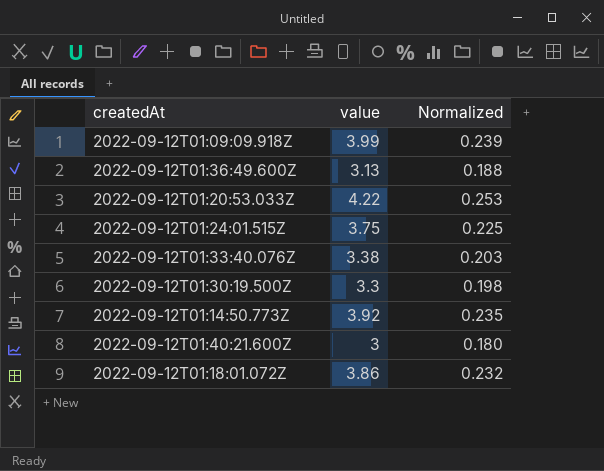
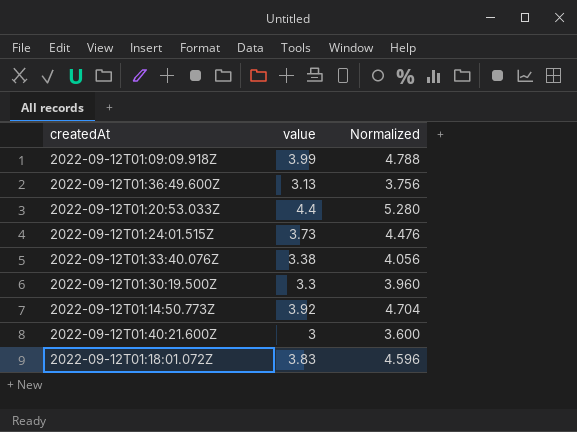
column Normalized | formula: [value] * 0.06 -> [value] * 1.2
2022-09-12T01:20:53.033Z | value: 4.22 -> 4.4
2022-09-12T01:24:01.515Z | value: 3.75 -> 3.73
2022-09-12T01:18:01.072Z | value: 3.86 -> 3.83

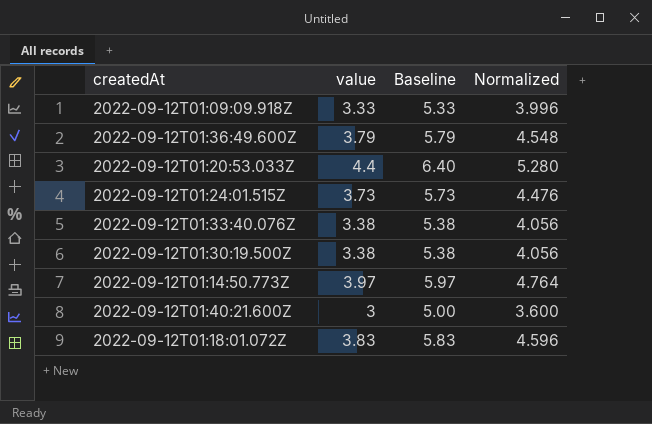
column Baseline | formula: none -> [value] + 2
2022-09-12T01:09:09.918Z | value: 3.99 -> 3.33
2022-09-12T01:09:09.918Z | Normalized: 4.788 -> 3.996
2022-09-12T01:36:49.600Z | value: 3.13 -> 3.79
2022-09-12T01:36:49.600Z | Normalized: 3.756 -> 4.548
2022-09-12T01:30:19.500Z | value: 3.3 -> 3.38
2022-09-12T01:30:19.500Z | Normalized: 3.960 -> 4.056
2022-09-12T01:14:50.773Z | value: 3.92 -> 3.97
2022-09-12T01:14:50.773Z | Normalized: 4.704 -> 4.764

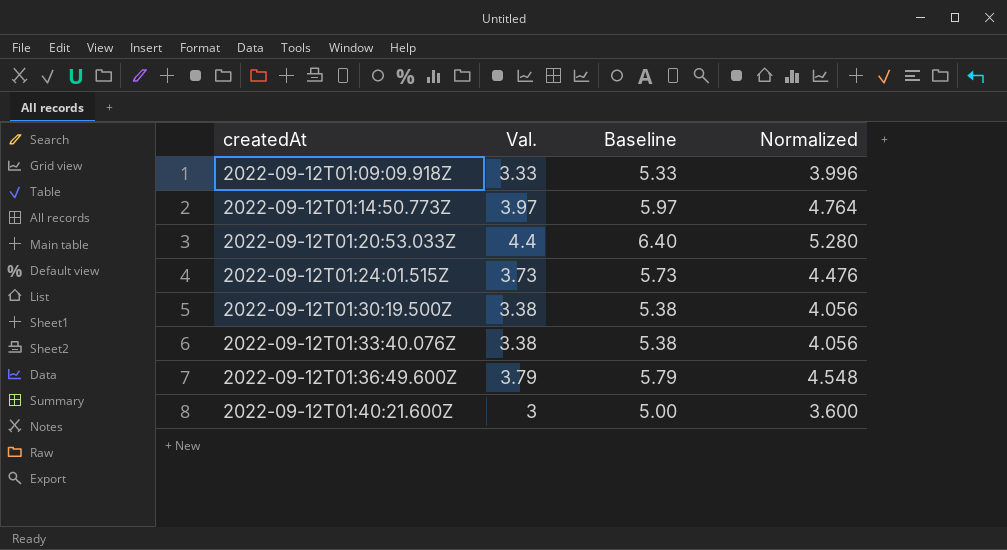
row order: none -> createdAt ascending
column name: value -> Val.
row 2022-09-12T01:18:01.072Z: 3.83 | 5.83 | 4.596 -> none

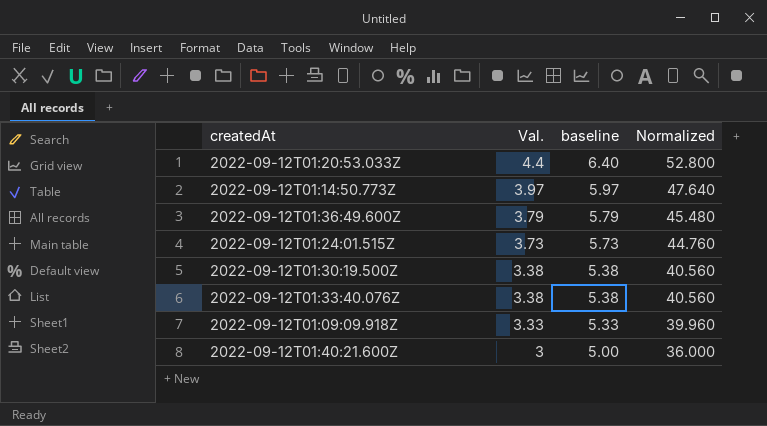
row order: createdAt ascending -> Val. descending
column name: Baseline -> baseline
column Normalized | formula: [Val.] * 1.2 -> [Val.] * 12

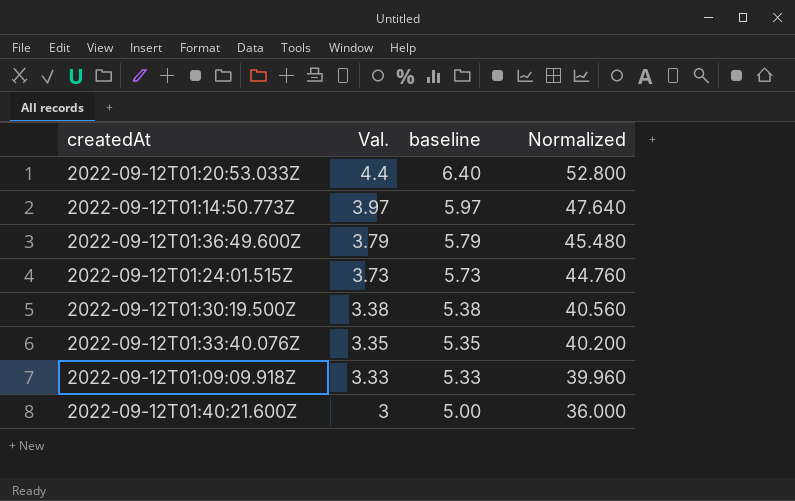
2022-09-12T01:33:40.076Z | Val.: 3.38 -> 3.35
2022-09-12T01:33:40.076Z | baseline: 5.38 -> 5.35
2022-09-12T01:33:40.076Z | Normalized: 40.560 -> 40.200

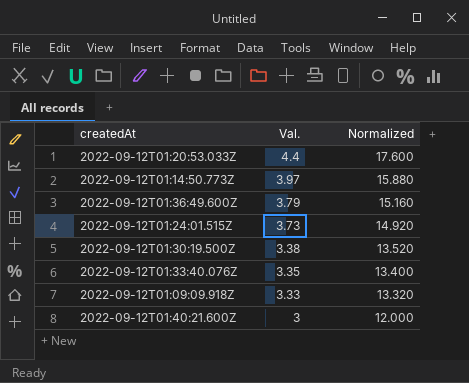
column baseline | formula: [Val.] + 2 -> none
column Normalized | formula: [Val.] * 12 -> [Val.] * 4

